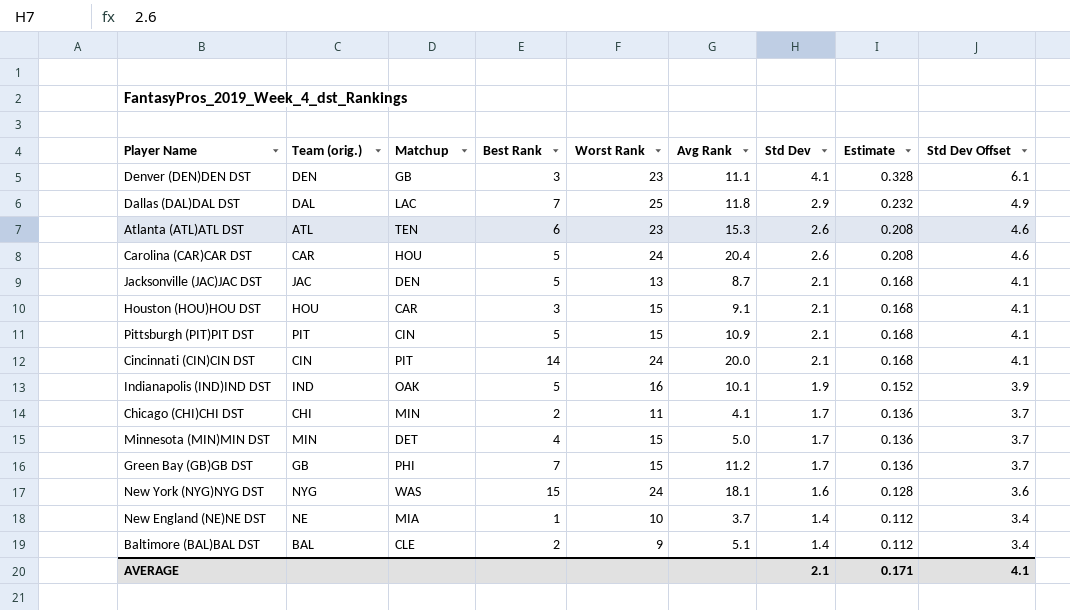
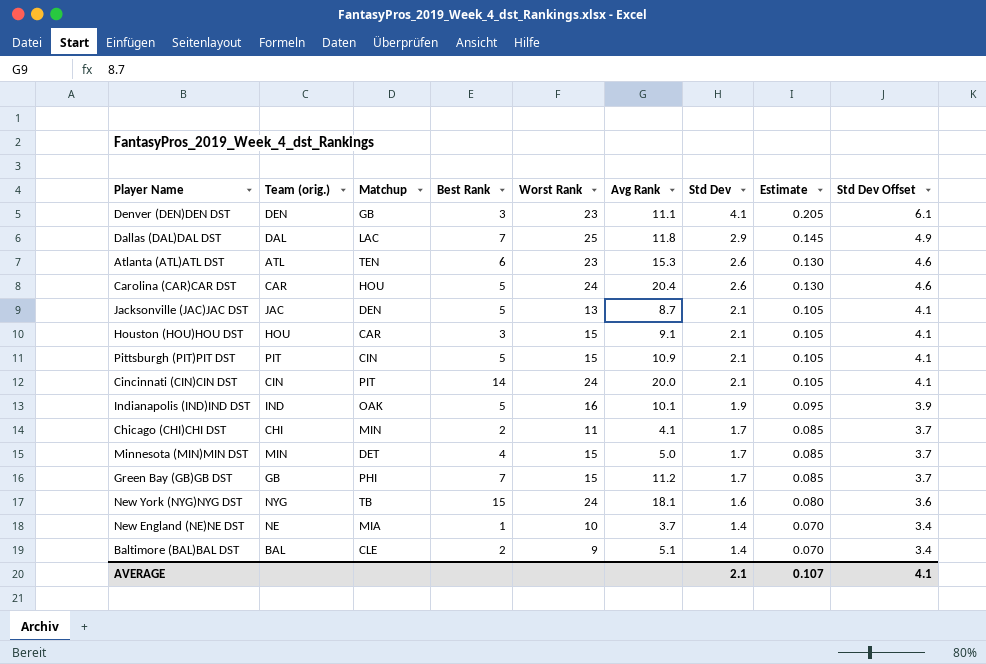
column Estimate | formula: [Std Dev] * 0.08 -> [Std Dev] * 0.05
New York (NYG)NYG DST | Matchup: WAS -> TB
AVERAGE | Estimate: 0.171 -> 0.107

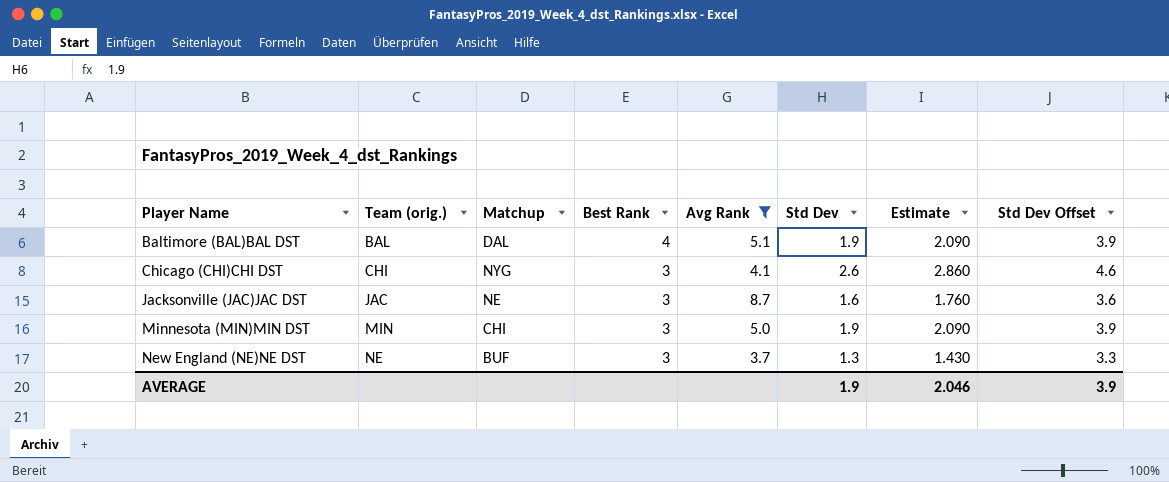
filter: none -> Avg Rank <= 8.7
row order: Std Dev descending -> Player Name ascending
column Worst Rank | position: 5 -> none
column Estimate | formula: [Std Dev] * 0.05 -> [Std Dev] * 1.1
Baltimore (BAL)BAL DST | Matchup: CLE -> DAL
Baltimore (BAL)BAL DST | Best Rank: 2 -> 4
Baltimore (BAL)BAL DST | Std Dev: 1.4 -> 1.9
Baltimore (BAL)BAL DST | Std Dev Offset: 3.4 -> 3.9
Chicago (CHI)CHI DST | Matchup: MIN -> NYG
Chicago (CHI)CHI DST | Best Rank: 2 -> 3
Chicago (CHI)CHI DST | Std Dev: 1.7 -> 2.6
Chicago (CHI)CHI DST | Std Dev Offset: 3.7 -> 4.6
Jacksonville (JAC)JAC DST | Matchup: DEN -> NE
Jacksonville (JAC)JAC DST | Best Rank: 5 -> 3
Jacksonville (JAC)JAC DST | Std Dev: 2.1 -> 1.6
Jacksonville (JAC)JAC DST | Std Dev Offset: 4.1 -> 3.6
Minnesota (MIN)MIN DST | Matchup: DET -> CHI
Minnesota (MIN)MIN DST | Best Rank: 4 -> 3
Minnesota (MIN)MIN DST | Std Dev: 1.7 -> 1.9
Minnesota (MIN)MIN DST | Std Dev Offset: 3.7 -> 3.9
New England (NE)NE DST | Matchup: MIA -> BUF
New England (NE)NE DST | Best Rank: 1 -> 3
New England (NE)NE DST | Std Dev: 1.4 -> 1.3
New England (NE)NE DST | Std Dev Offset: 3.4 -> 3.3
AVERAGE | Std Dev: 2.1 -> 1.9
AVERAGE | Estimate: 0.107 -> 2.046
AVERAGE | Std Dev Offset: 4.1 -> 3.9

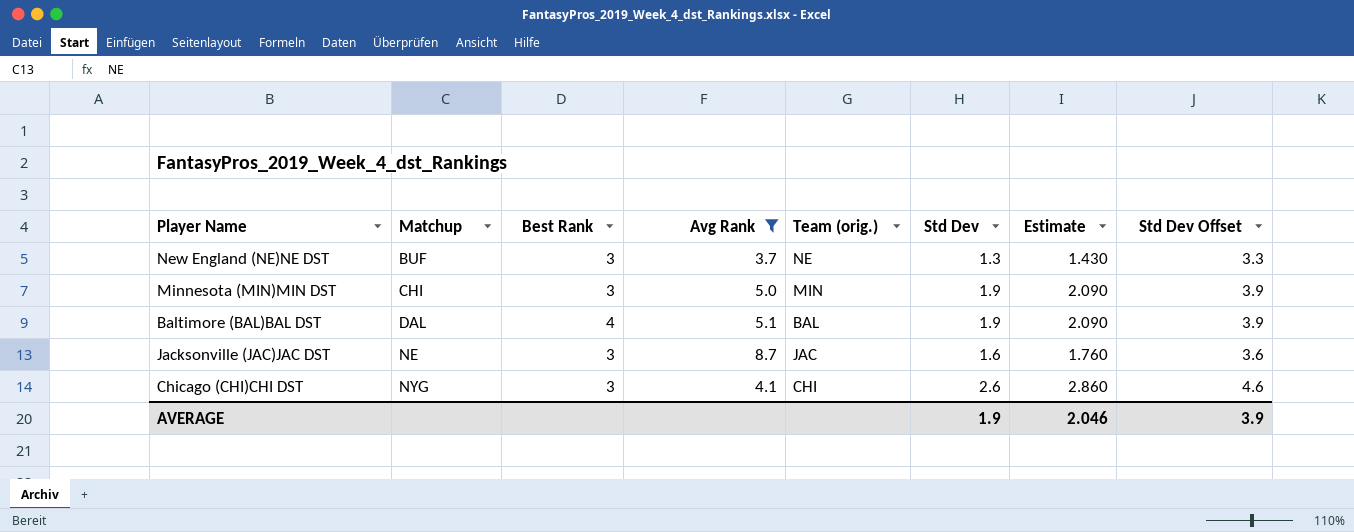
row order: Player Name ascending -> Matchup ascending
column Team (orig.) | position: 2 -> 5

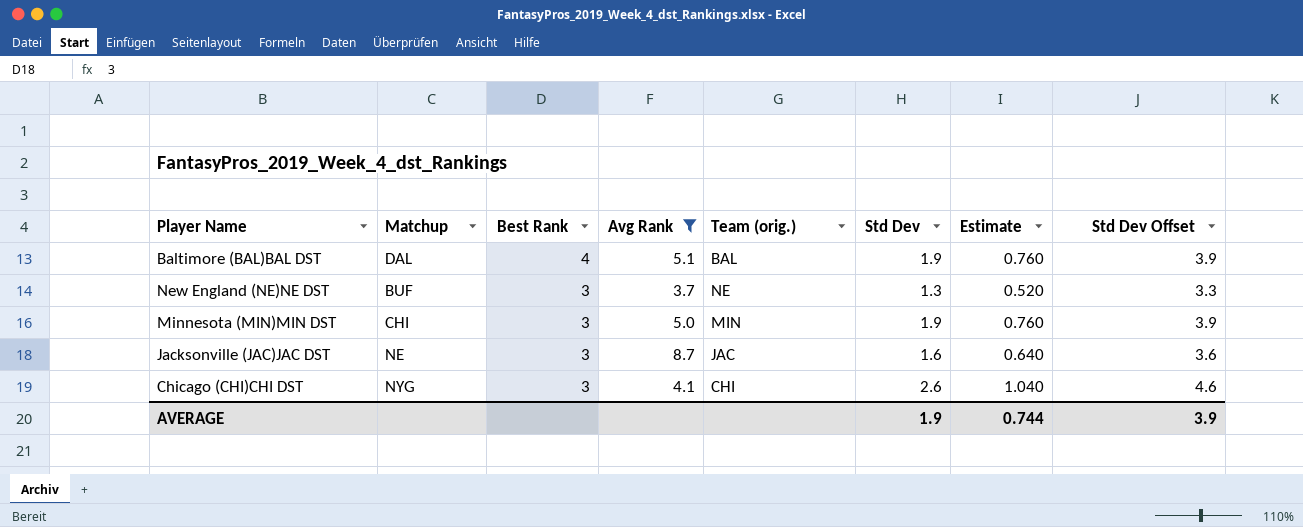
row order: Matchup ascending -> Best Rank descending
column Estimate | formula: [Std Dev] * 1.1 -> [Std Dev] * 0.4
AVERAGE | Estimate: 2.046 -> 0.744

